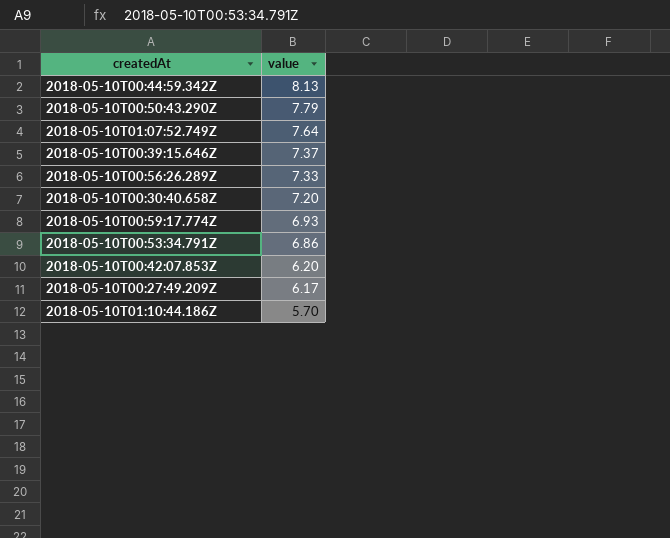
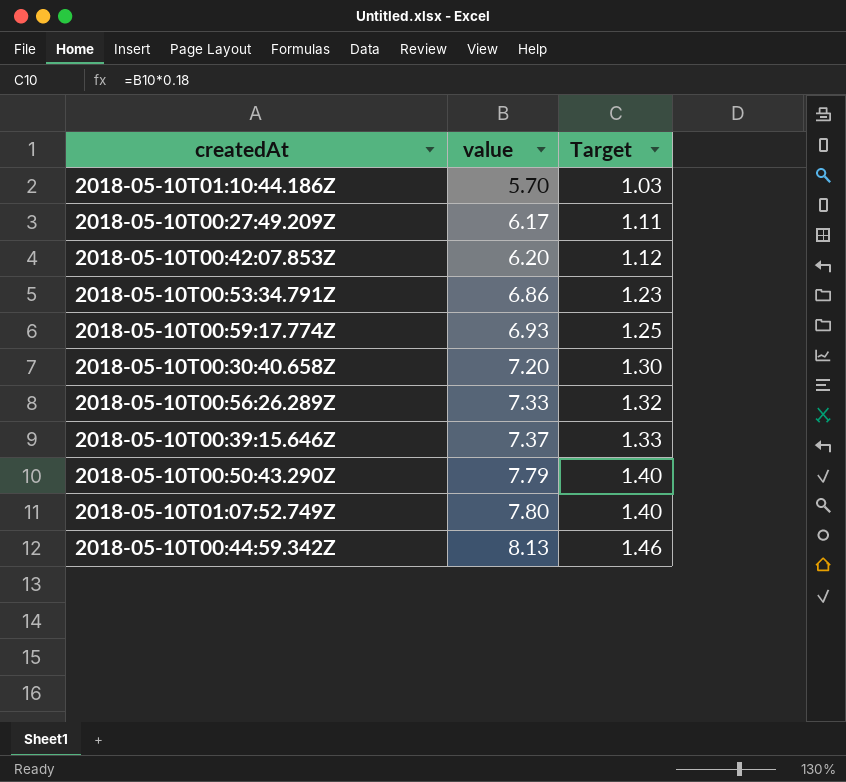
row order: value descending -> value ascending
column Target | formula: none -> [value] * 0.18
2018-05-10T01:07:52.749Z | value: 7.64 -> 7.80

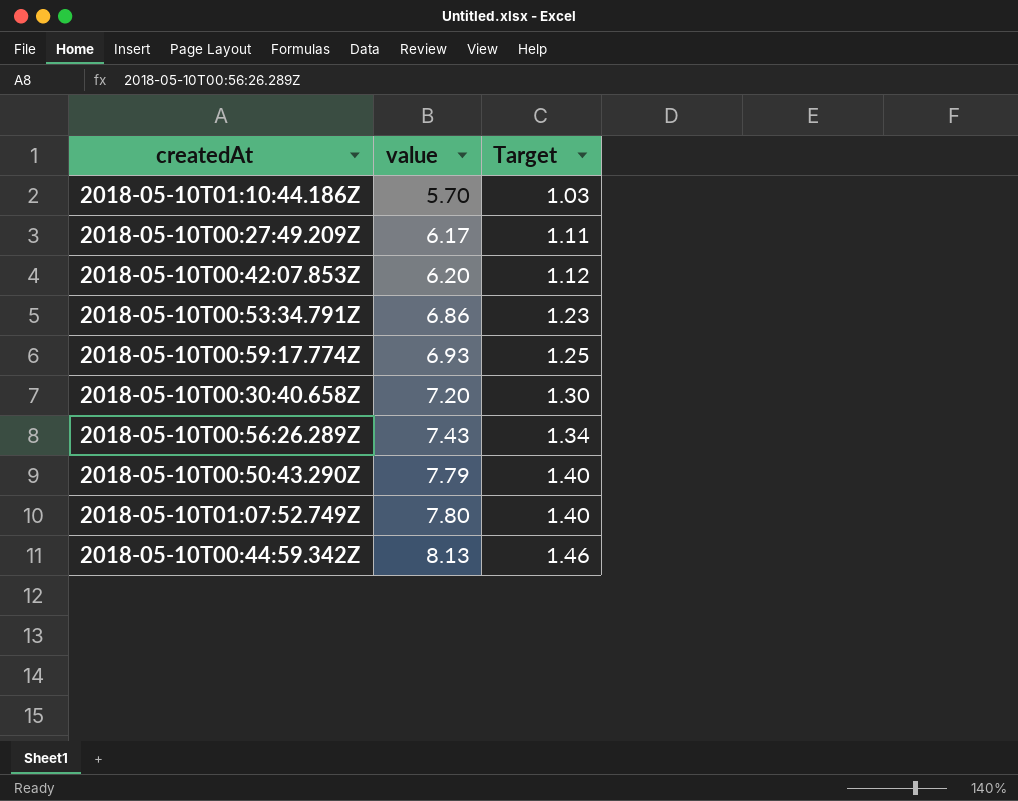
row 2018-05-10T00:39:15.646Z: 7.37 | 1.33 -> none
2018-05-10T00:56:26.289Z | value: 7.33 -> 7.43
2018-05-10T00:56:26.289Z | Target: 1.32 -> 1.34

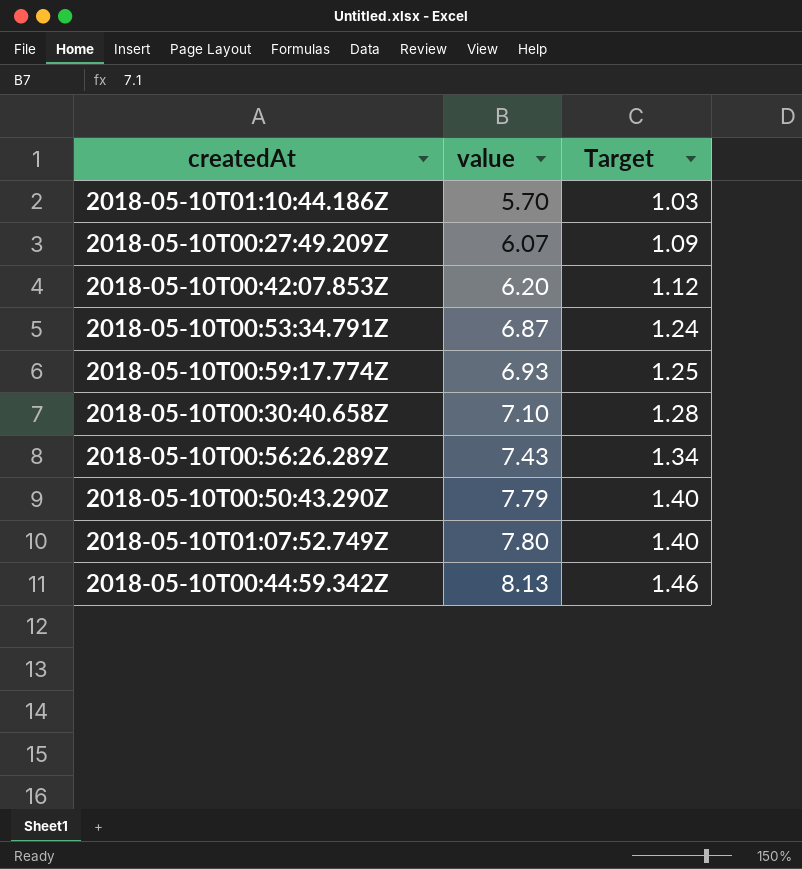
2018-05-10T00:27:49.209Z | value: 6.17 -> 6.07
2018-05-10T00:27:49.209Z | Target: 1.11 -> 1.09
2018-05-10T00:53:34.791Z | value: 6.86 -> 6.87
2018-05-10T00:53:34.791Z | Target: 1.23 -> 1.24
2018-05-10T00:30:40.658Z | value: 7.20 -> 7.10
2018-05-10T00:30:40.658Z | Target: 1.30 -> 1.28

